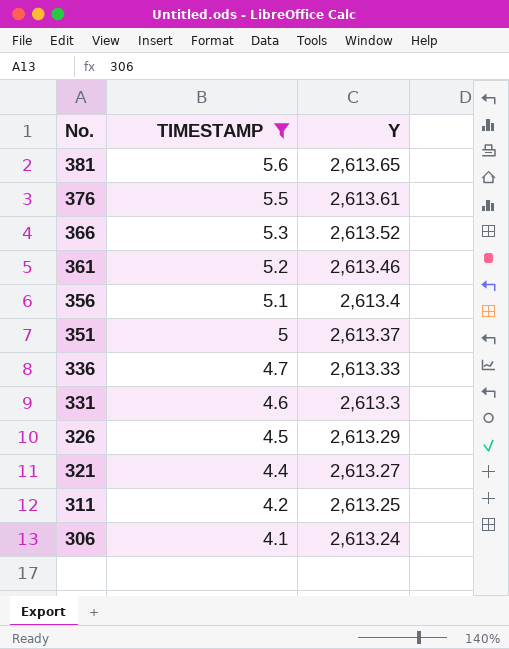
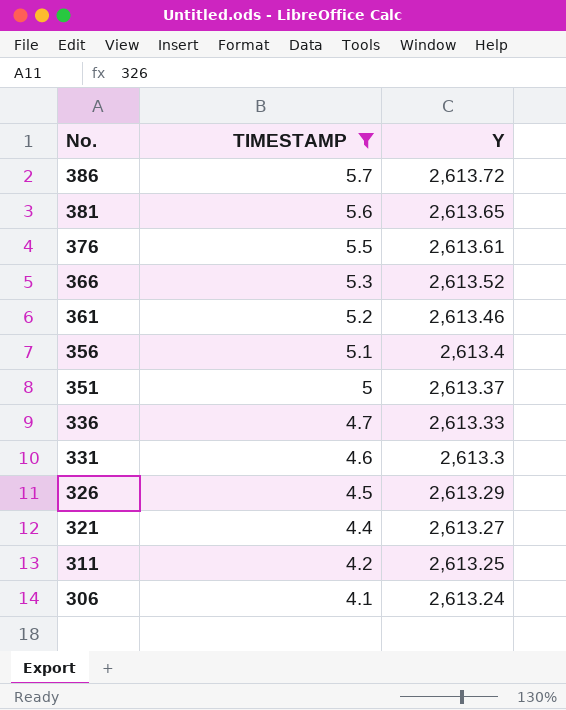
row 386: none -> 5.7 | 2,613.72

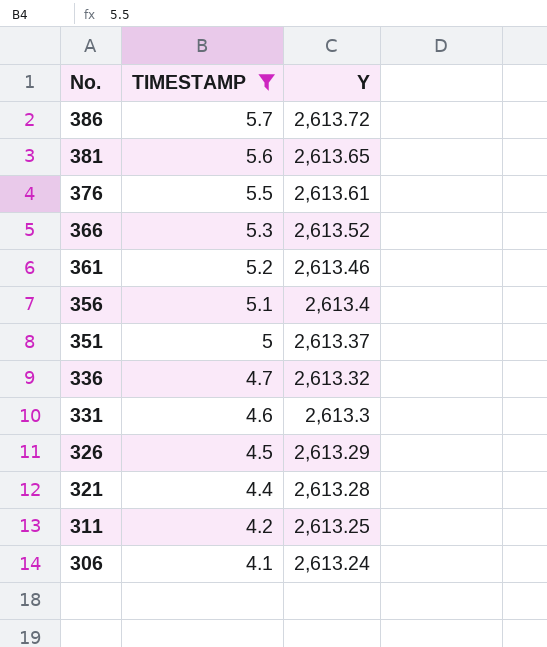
336 | Y: 2,613.33 -> 2,613.32
321 | Y: 2,613.27 -> 2,613.28

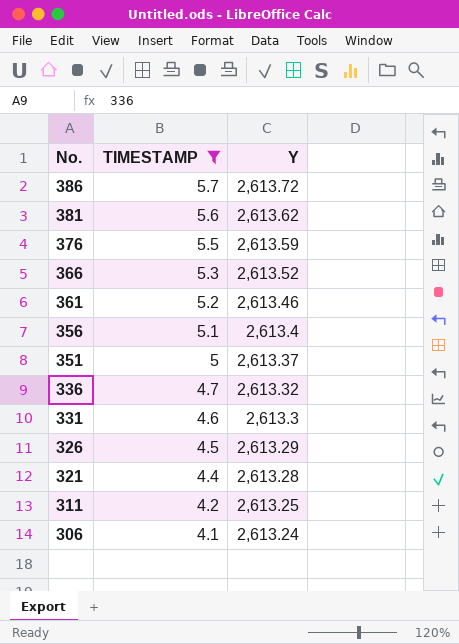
381 | Y: 2,613.65 -> 2,613.62
376 | Y: 2,613.61 -> 2,613.59

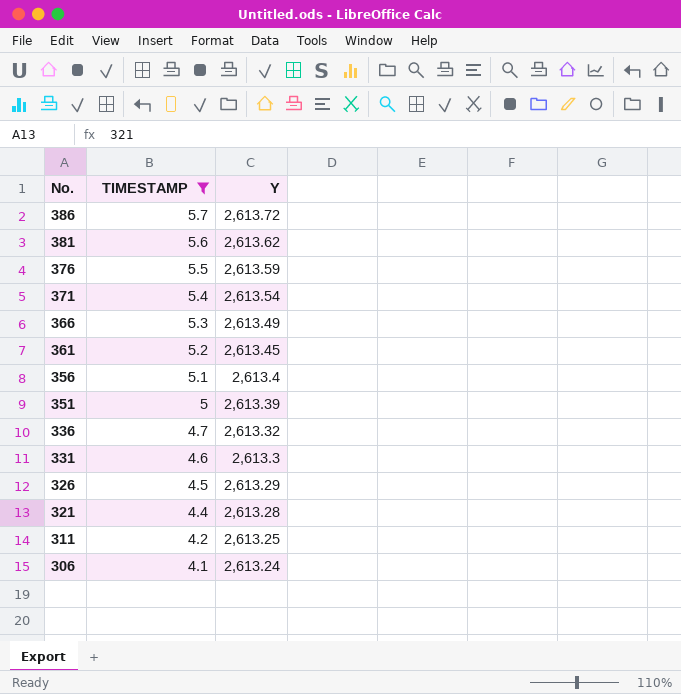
row 371: none -> 5.4 | 2,613.54
366 | Y: 2,613.52 -> 2,613.49
361 | Y: 2,613.46 -> 2,613.45
351 | Y: 2,613.37 -> 2,613.39

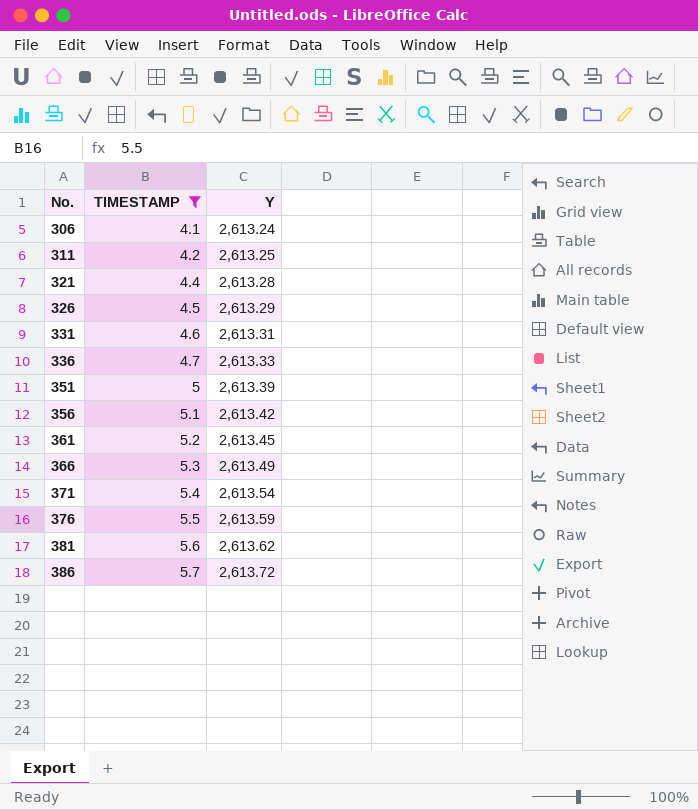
row order: No. descending -> No. ascending
331 | Y: 2,613.3 -> 2,613.31
336 | Y: 2,613.32 -> 2,613.33
356 | Y: 2,613.4 -> 2,613.42

